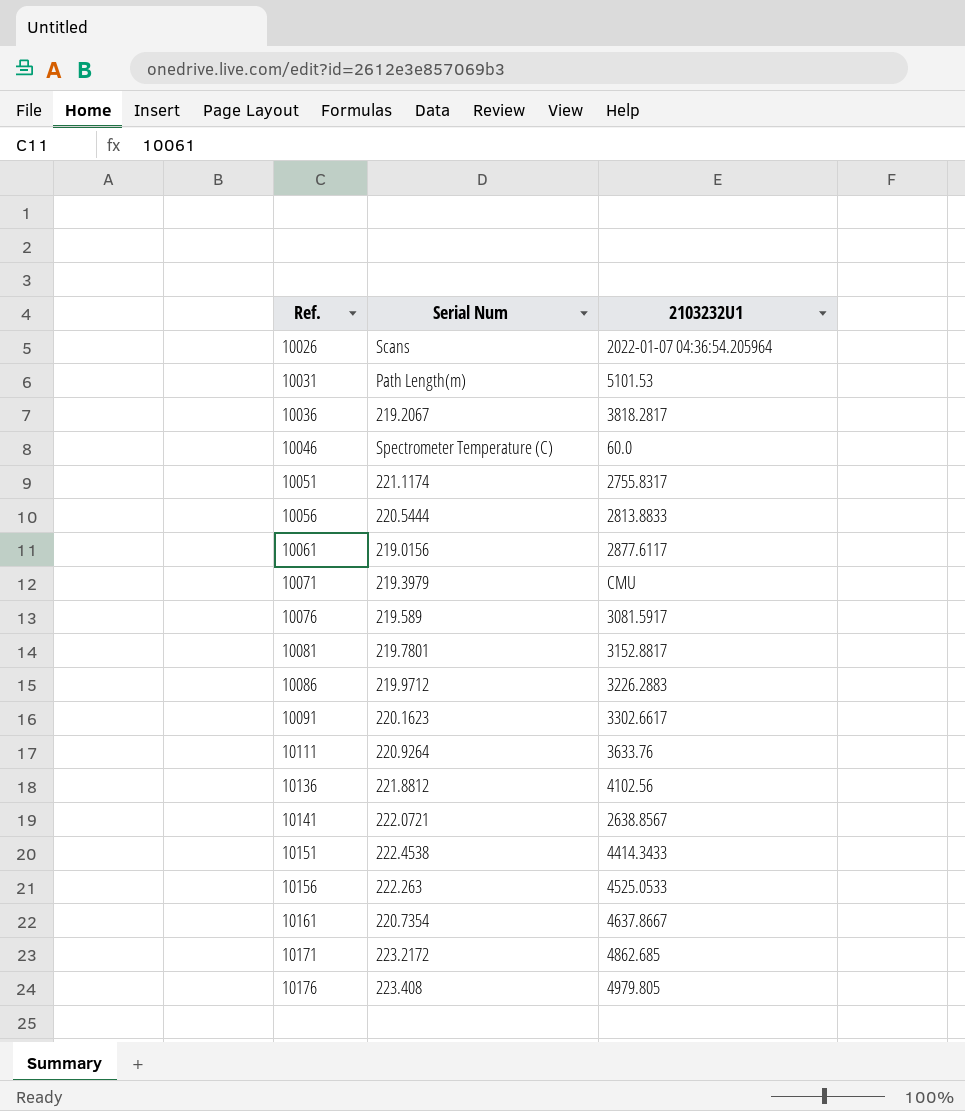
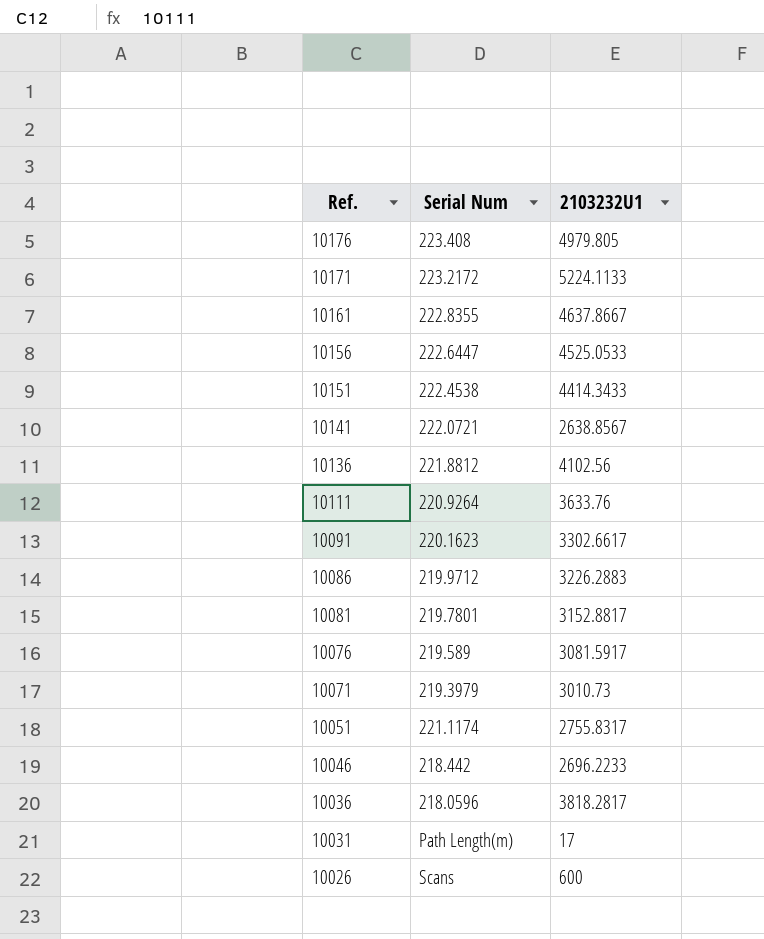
row order: Ref. ascending -> Ref. descending
row 10056: 220.5444 | 2813.8833 -> none
row 10061: 219.0156 | 2877.6117 -> none
10171 | 2103232U1: 4862.685 -> 5224.1133
10161 | Serial Num: 220.7354 -> 222.8355
10156 | Serial Num: 222.263 -> 222.6447
10071 | 2103232U1: CMU -> 3010.73
10046 | Serial Num: Spectrometer Temperature (C) -> 218.442
10046 | 2103232U1: 60.0 -> 2696.2233
10036 | Serial Num: 219.2067 -> 218.0596
10031 | 2103232U1: 5101.53 -> 17
10026 | 2103232U1: 2022-01-07 04:36:54.205964 -> 600

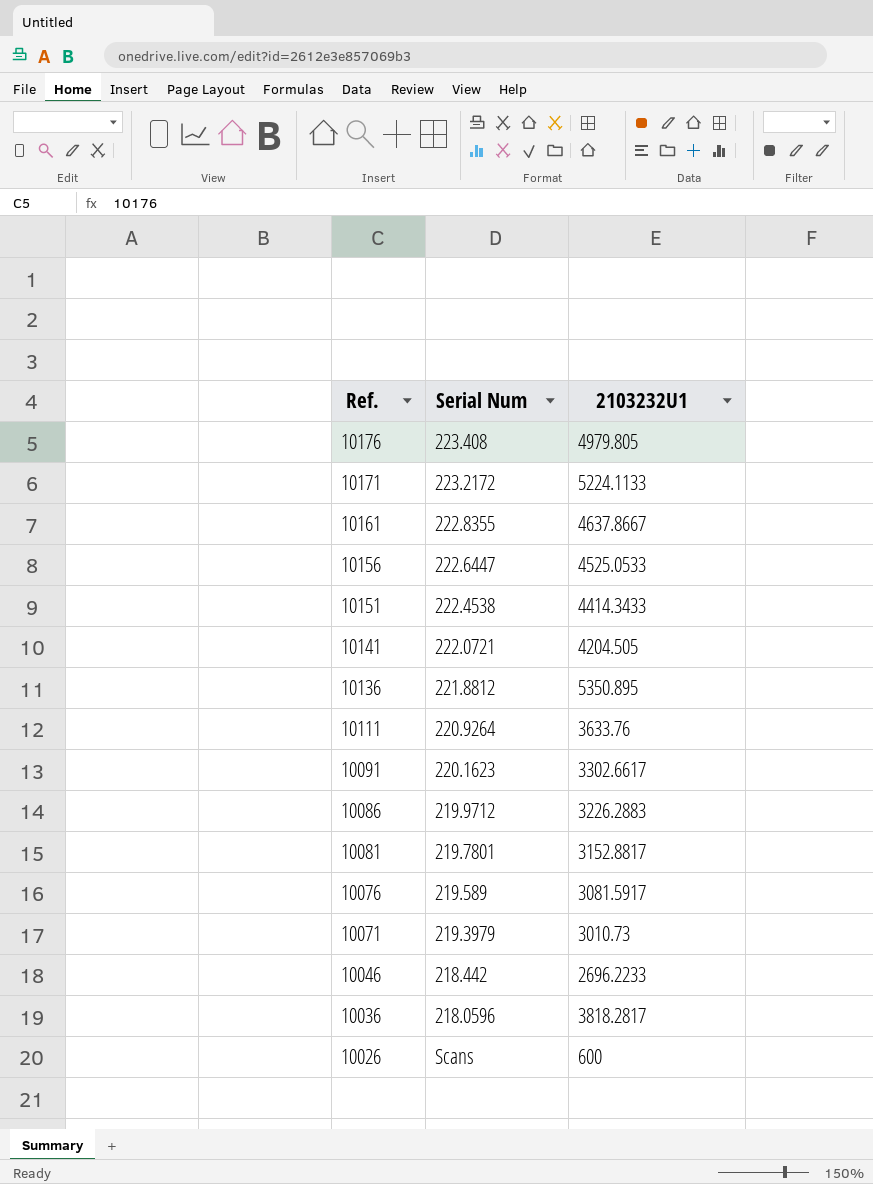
row 10051: 221.1174 | 2755.8317 -> none
row 10031: Path Length(m) | 17 -> none
10141 | 2103232U1: 2638.8567 -> 4204.505
10136 | 2103232U1: 4102.56 -> 5350.895

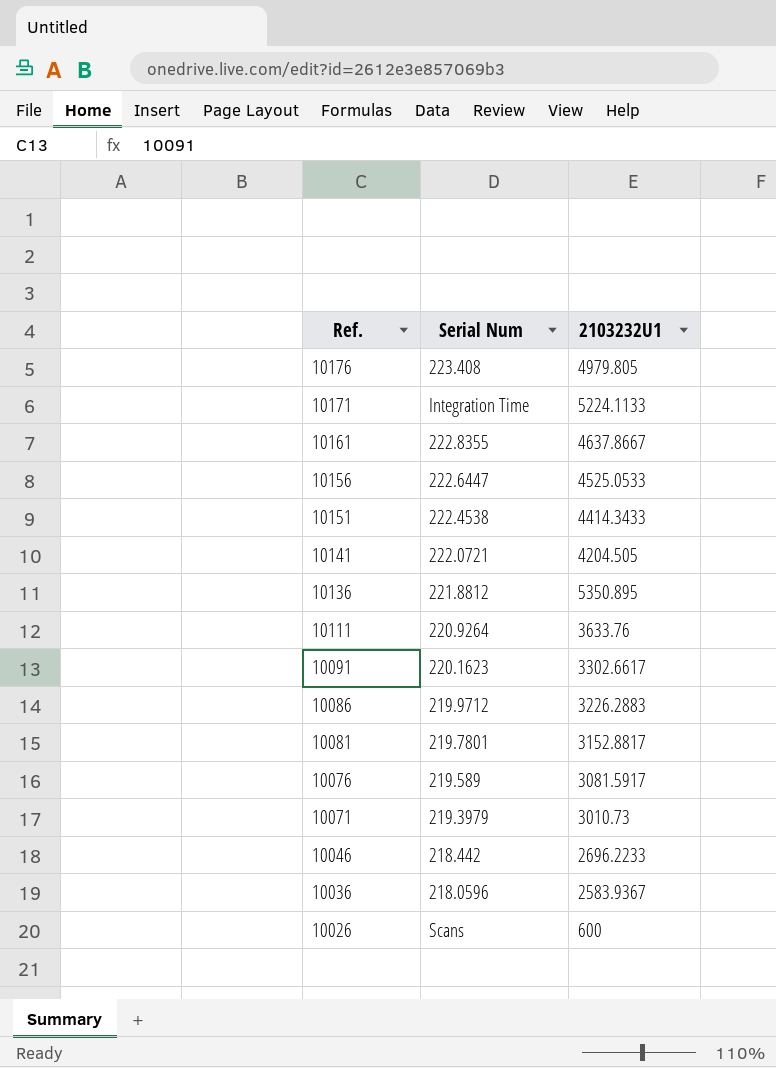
10171 | Serial Num: 223.2172 -> Integration Time
10036 | 2103232U1: 3818.2817 -> 2583.9367

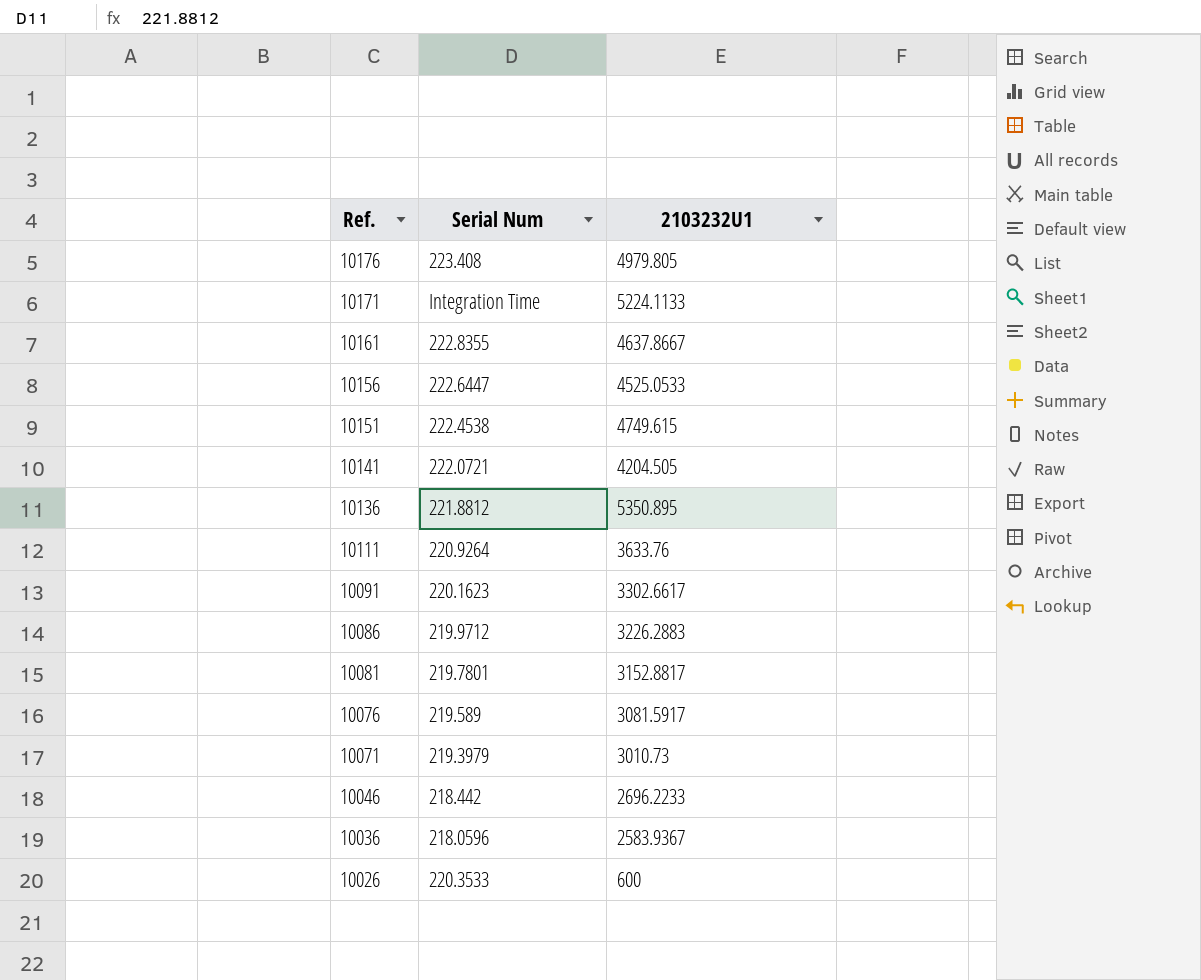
10151 | 2103232U1: 4414.3433 -> 4749.615
10026 | Serial Num: Scans -> 220.3533

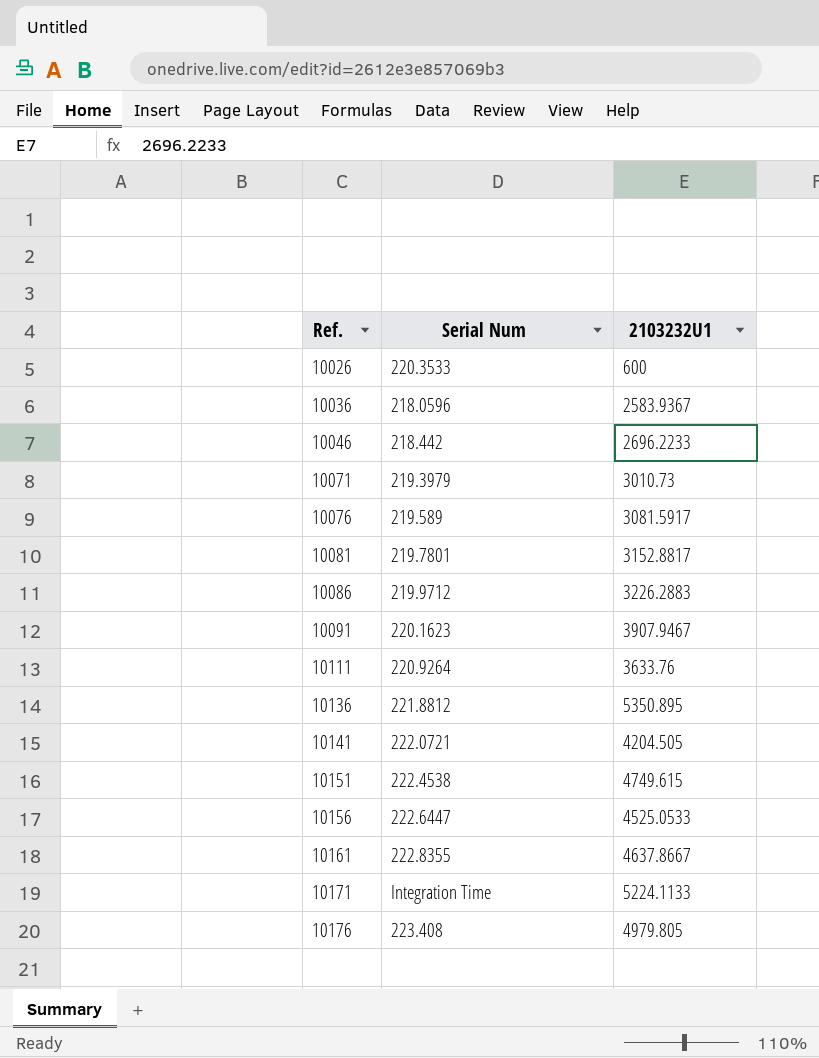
row order: Ref. descending -> Ref. ascending
10091 | 2103232U1: 3302.6617 -> 3907.9467

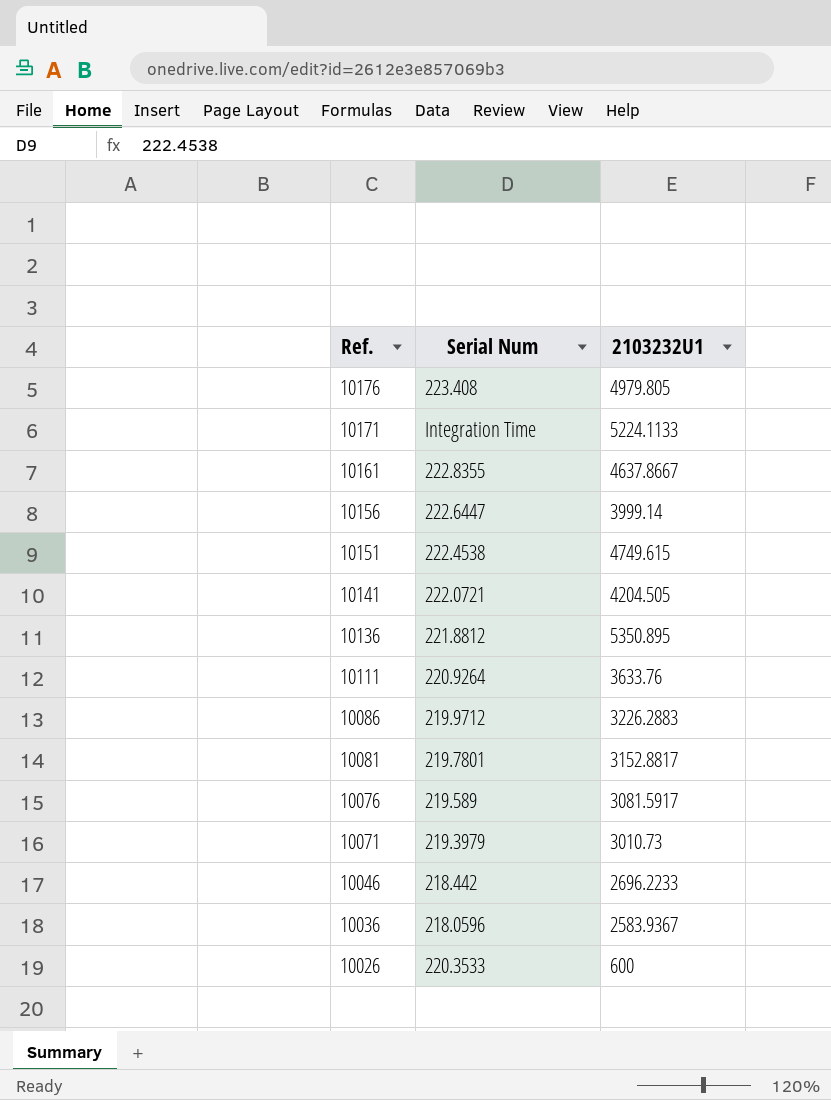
row order: Ref. ascending -> Ref. descending
row 10091: 220.1623 | 3907.9467 -> none
10156 | 2103232U1: 4525.0533 -> 3999.14

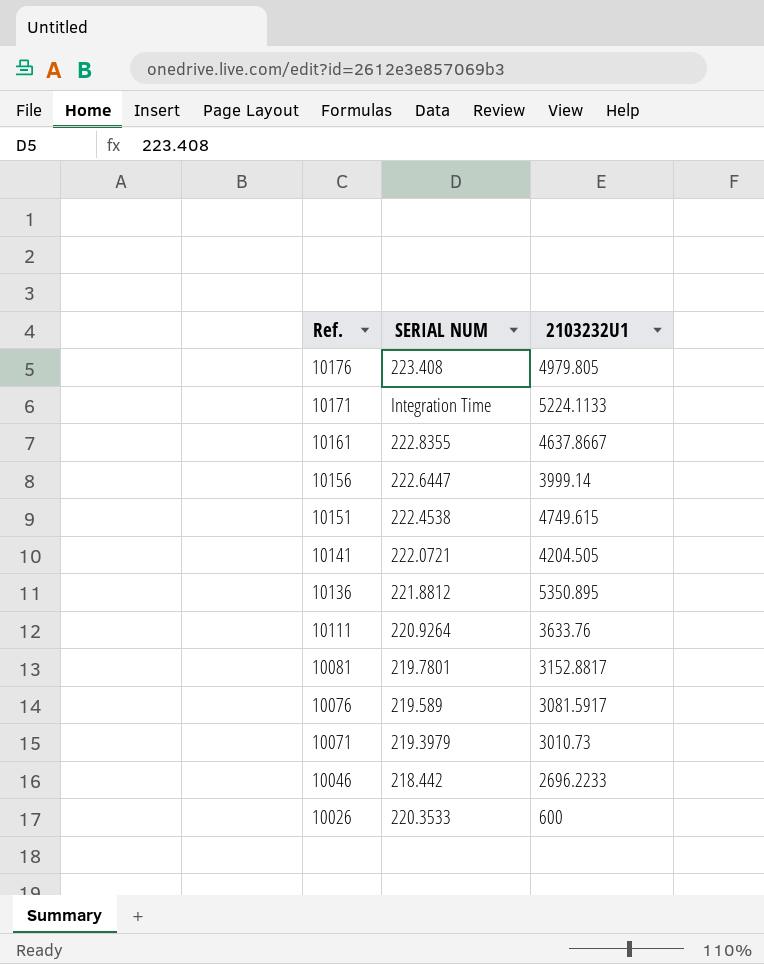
column name: Serial Num -> SERIAL NUM
row 10086: 219.9712 | 3226.2883 -> none
row 10036: 218.0596 | 2583.9367 -> none

